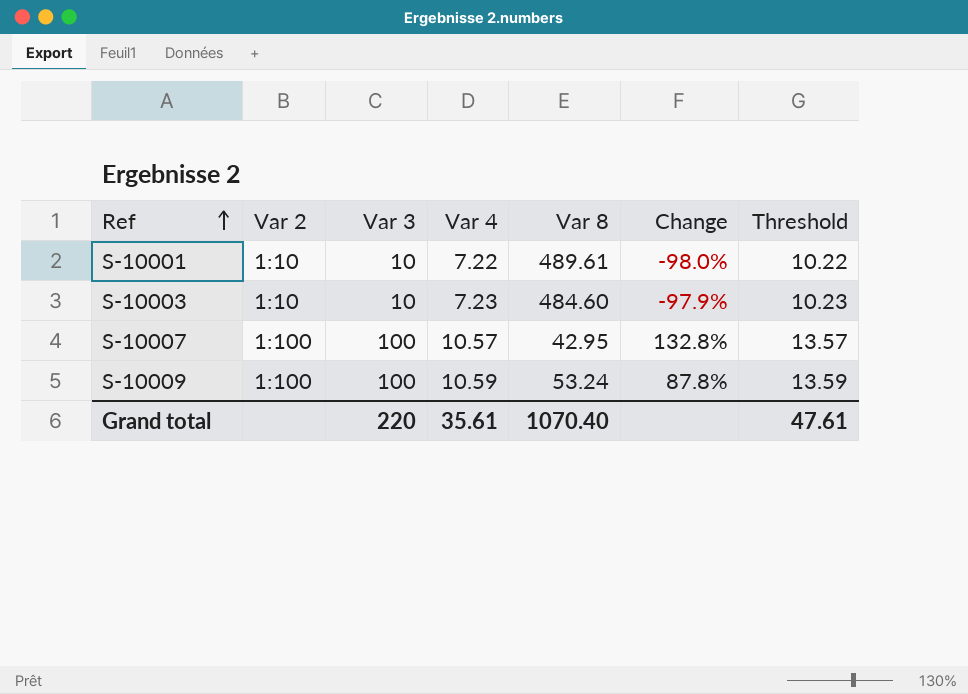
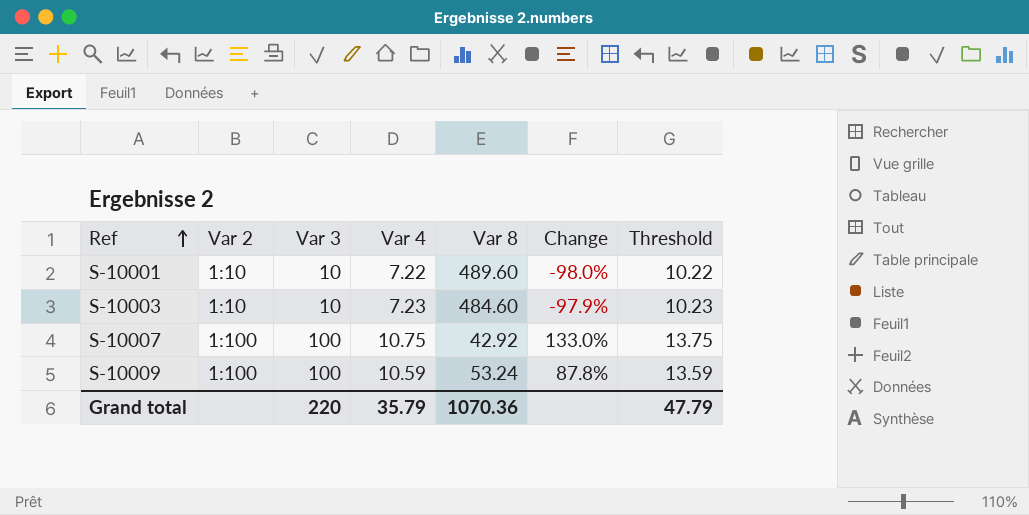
S-10001 | Var 8: 489.61 -> 489.60
S-10007 | Var 4: 10.57 -> 10.75
S-10007 | Var 8: 42.95 -> 42.92
S-10007 | Change: 132.8% -> 133.0%
S-10007 | Threshold: 13.57 -> 13.75
Grand total | Var 4: 35.61 -> 35.79
Grand total | Var 8: 1070.40 -> 1070.36
Grand total | Threshold: 47.61 -> 47.79

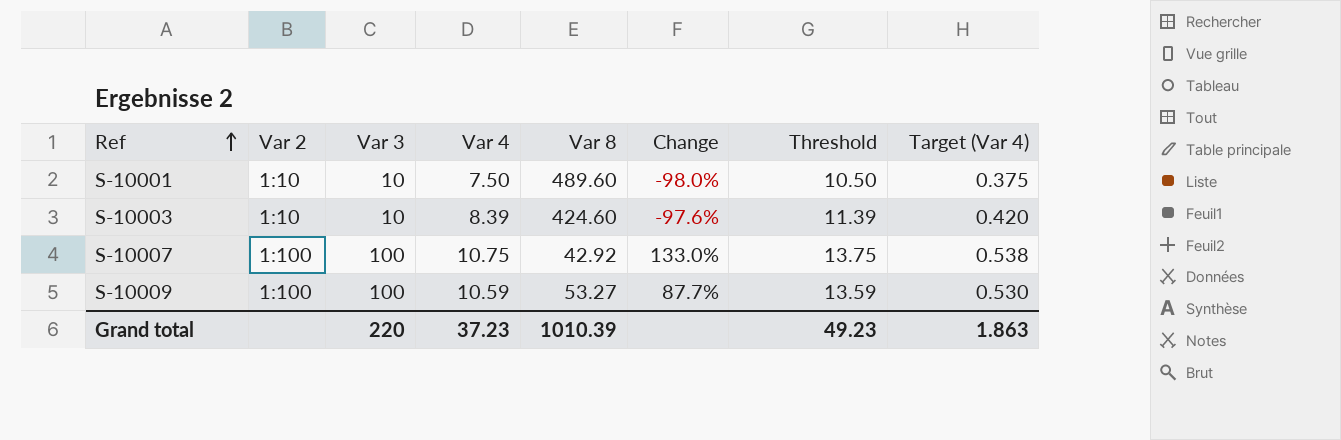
column Target (Var 4) | formula: none -> [Var 4] * 0.05
S-10001 | Var 4: 7.22 -> 7.50
S-10001 | Threshold: 10.22 -> 10.50
S-10003 | Var 4: 7.23 -> 8.39
S-10003 | Var 8: 484.60 -> 424.60
S-10003 | Change: -97.9% -> -97.6%
S-10003 | Threshold: 10.23 -> 11.39
S-10009 | Var 8: 53.24 -> 53.27
S-10009 | Change: 87.8% -> 87.7%
Grand total | Var 4: 35.79 -> 37.23
Grand total | Var 8: 1070.36 -> 1010.39
Grand total | Threshold: 47.79 -> 49.23

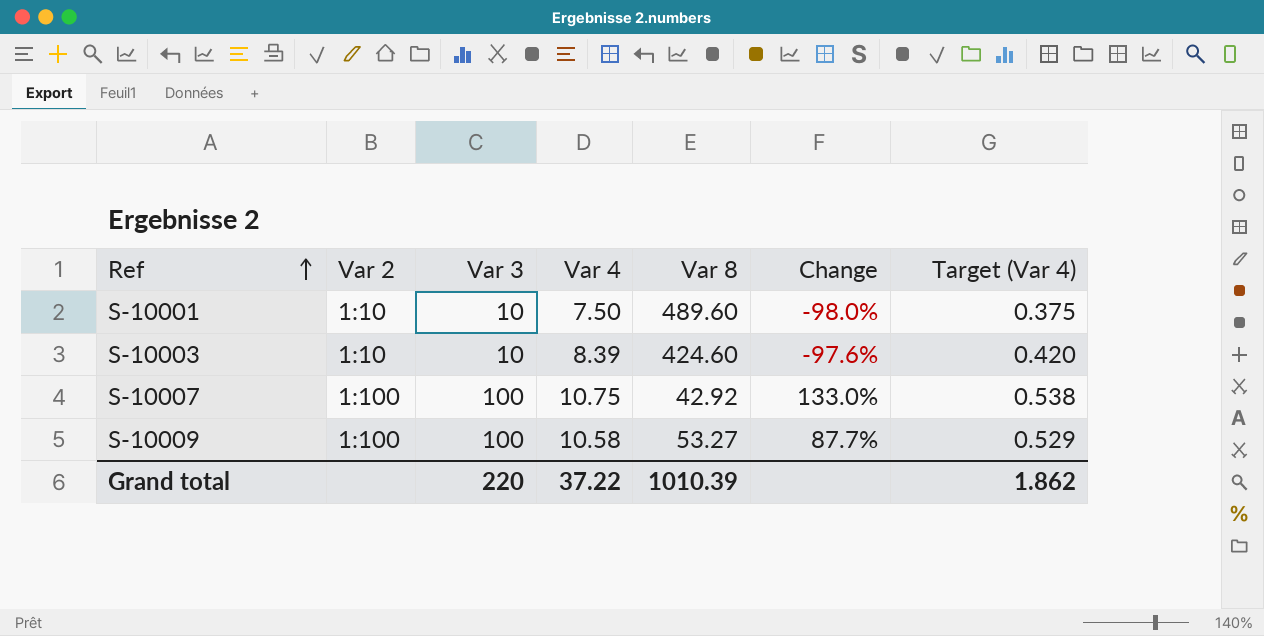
column Threshold | formula: [Var 4] + 3 -> none
S-10009 | Var 4: 10.59 -> 10.58
S-10009 | Target (Var 4): 0.530 -> 0.529
Grand total | Var 4: 37.23 -> 37.22
Grand total | Target (Var 4): 1.863 -> 1.862

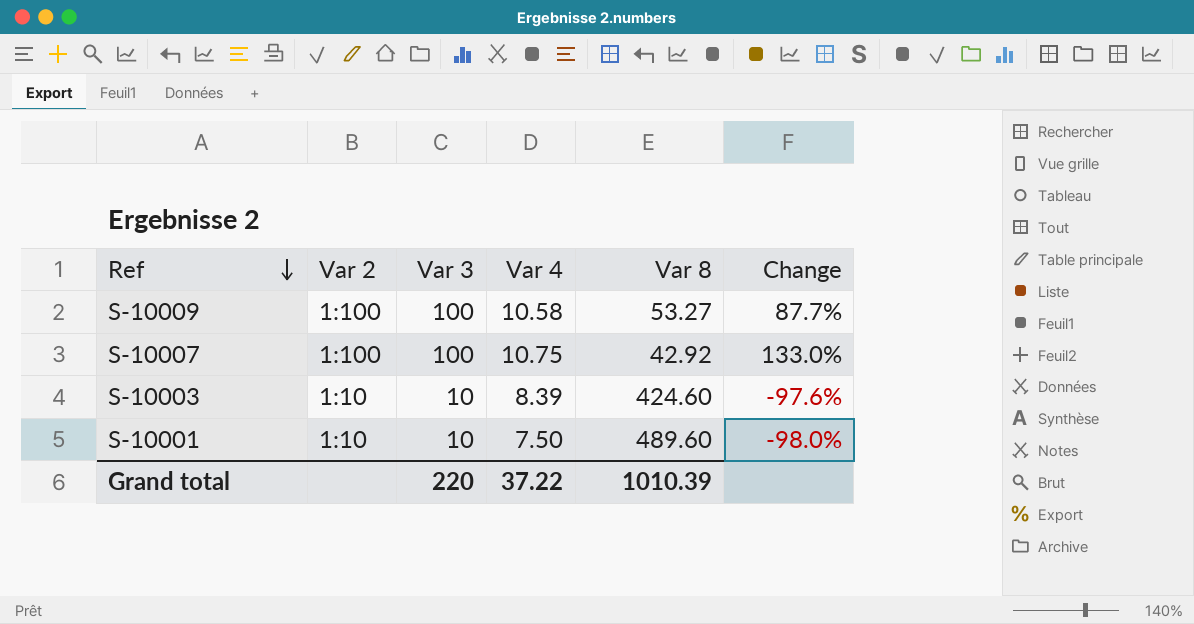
row order: Ref ascending -> Ref descending
column Target (Var 4) | formula: [Var 4] * 0.05 -> none

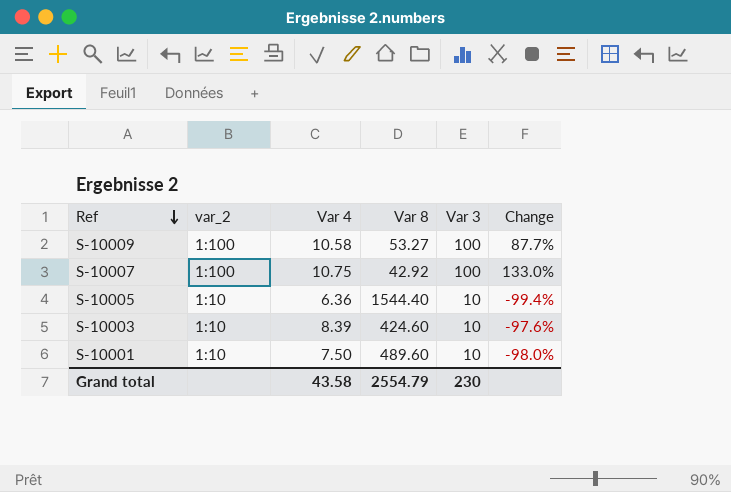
column name: Var 2 -> var_2
column Var 3 | position: 3 -> 5
row S-10005: none -> 1:10 | 6.36 | 1544.40 | 10 | -99.4%
Grand total | Var 4: 37.22 -> 43.58
Grand total | Var 8: 1010.39 -> 2554.79
Grand total | Var 3: 220 -> 230

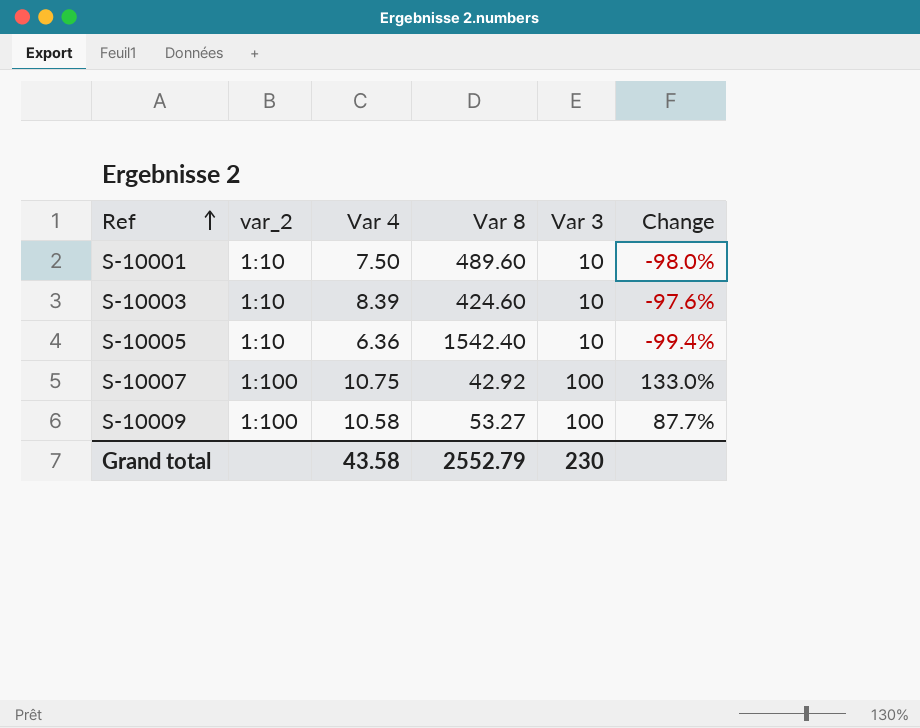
row order: Ref descending -> Ref ascending
S-10005 | Var 8: 1544.40 -> 1542.40
Grand total | Var 8: 2554.79 -> 2552.79

